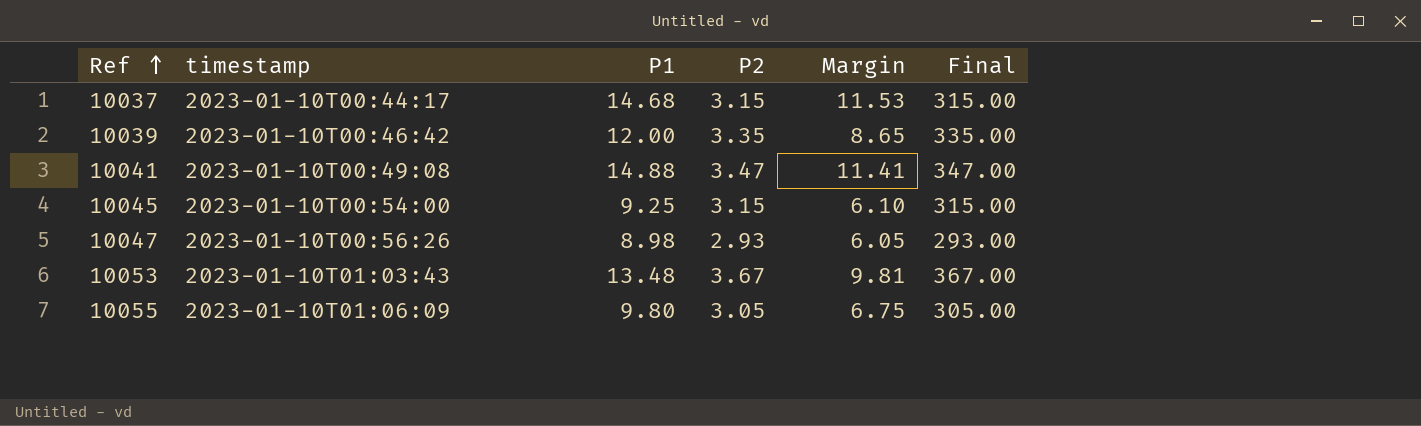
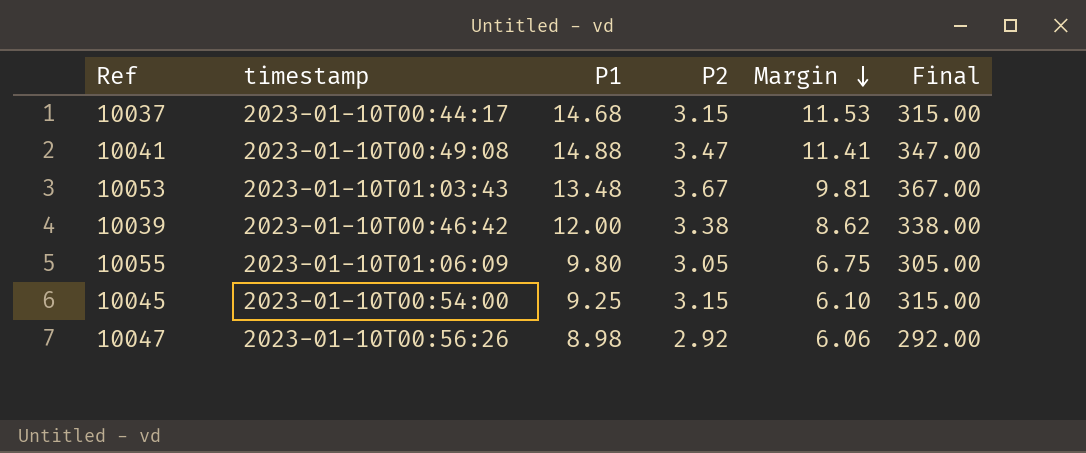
row order: Ref ascending -> Margin descending
10039 | P2: 3.35 -> 3.38
10039 | Margin: 8.65 -> 8.62
10039 | Final: 335.00 -> 338.00
10047 | P2: 2.93 -> 2.92
10047 | Margin: 6.05 -> 6.06
10047 | Final: 293.00 -> 292.00

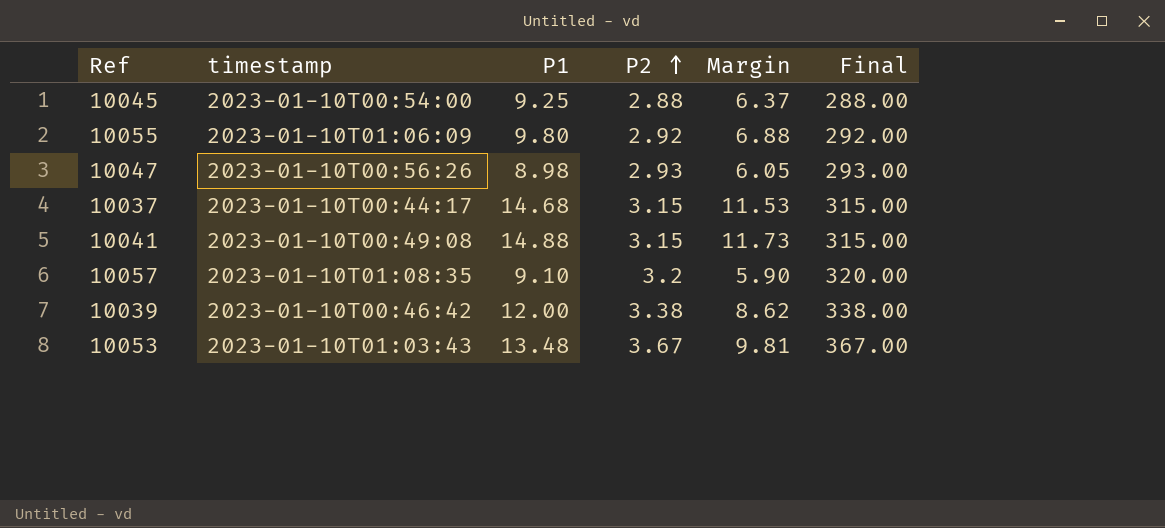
row order: Margin descending -> P2 ascending
10045 | P2: 3.15 -> 2.88
10045 | Margin: 6.10 -> 6.37
10045 | Final: 315.00 -> 288.00
10055 | P2: 3.05 -> 2.92
10055 | Margin: 6.75 -> 6.88
10055 | Final: 305.00 -> 292.00
10047 | P2: 2.92 -> 2.93
10047 | Margin: 6.06 -> 6.05
10047 | Final: 292.00 -> 293.00
10041 | P2: 3.47 -> 3.15
10041 | Margin: 11.41 -> 11.73
10041 | Final: 347.00 -> 315.00
row 10057: none -> 2023-01-10T01:08:35 | 9.10 | 3.2 | 5.90 | 320.00

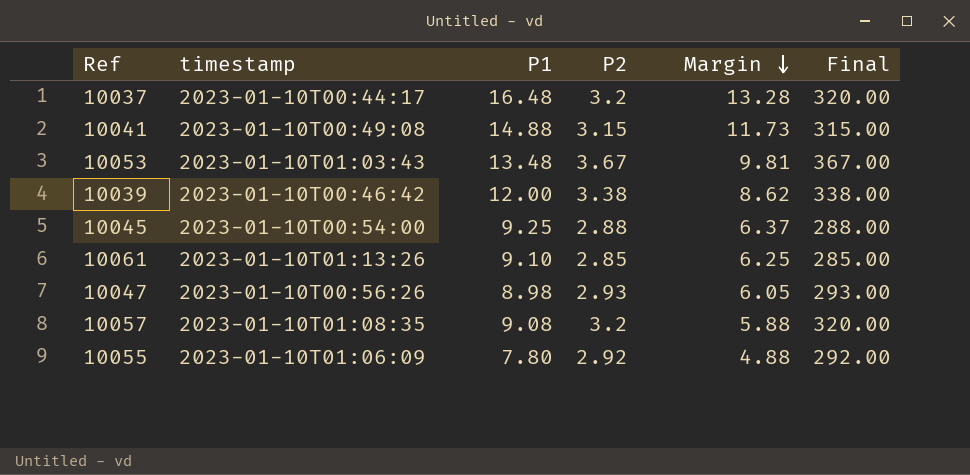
row order: P2 ascending -> Margin descending
10037 | P1: 14.68 -> 16.48
10037 | P2: 3.15 -> 3.2
10037 | Margin: 11.53 -> 13.28
10037 | Final: 315.00 -> 320.00
row 10061: none -> 2023-01-10T01:13:26 | 9.10 | 2.85 | 6.25 | 285.00
10057 | P1: 9.10 -> 9.08
10057 | Margin: 5.90 -> 5.88
10055 | P1: 9.80 -> 7.80
10055 | Margin: 6.88 -> 4.88

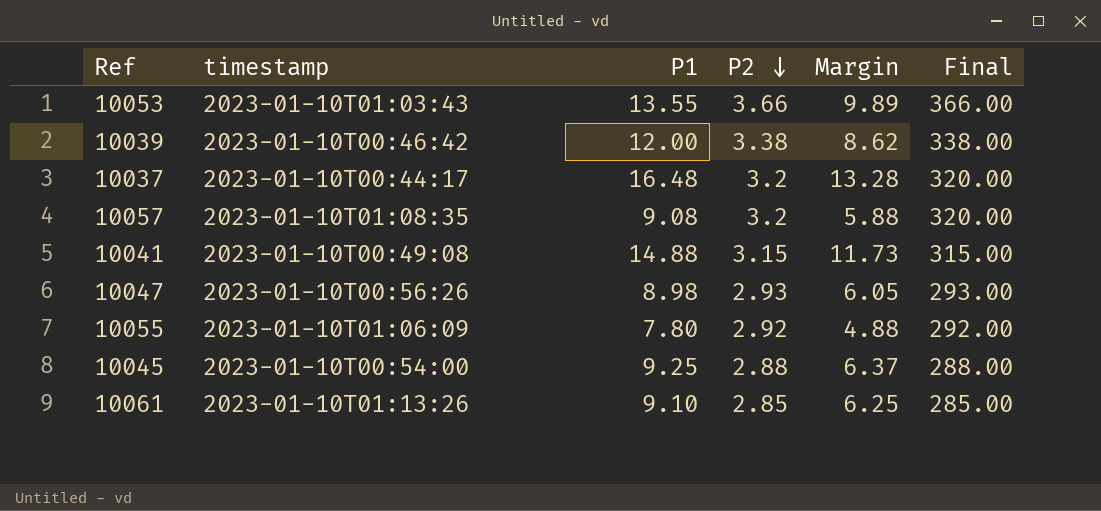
row order: Margin descending -> P2 descending
10053 | P1: 13.48 -> 13.55
10053 | P2: 3.67 -> 3.66
10053 | Margin: 9.81 -> 9.89
10053 | Final: 367.00 -> 366.00

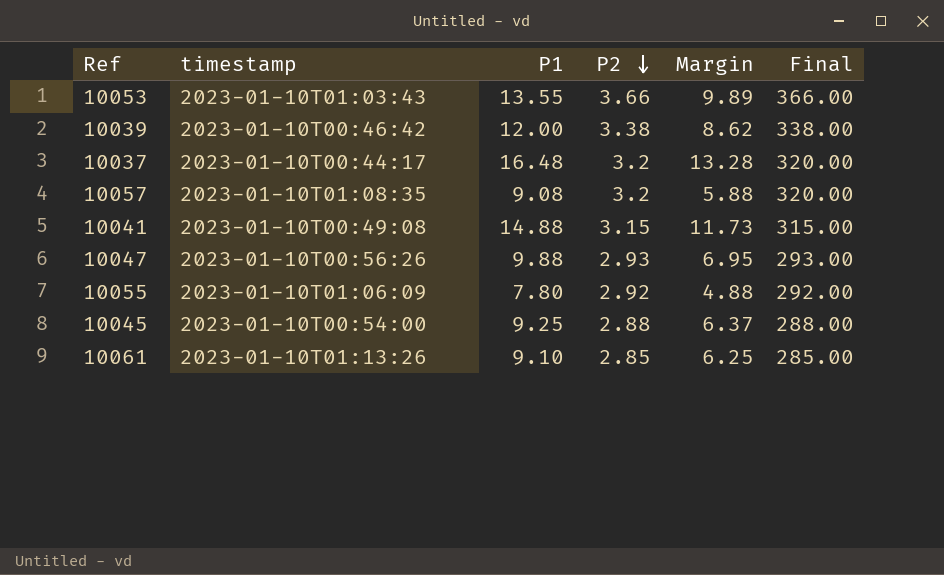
10047 | P1: 8.98 -> 9.88
10047 | Margin: 6.05 -> 6.95

